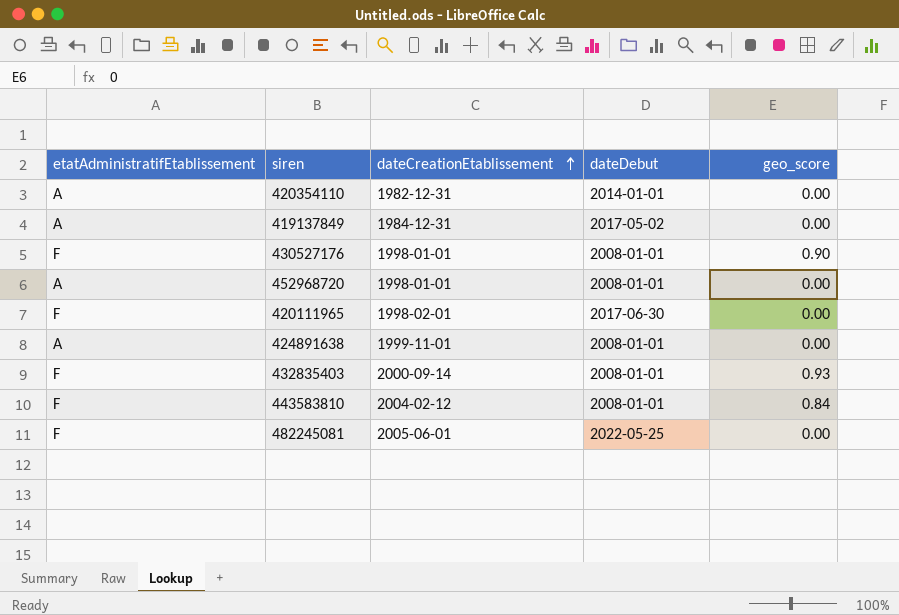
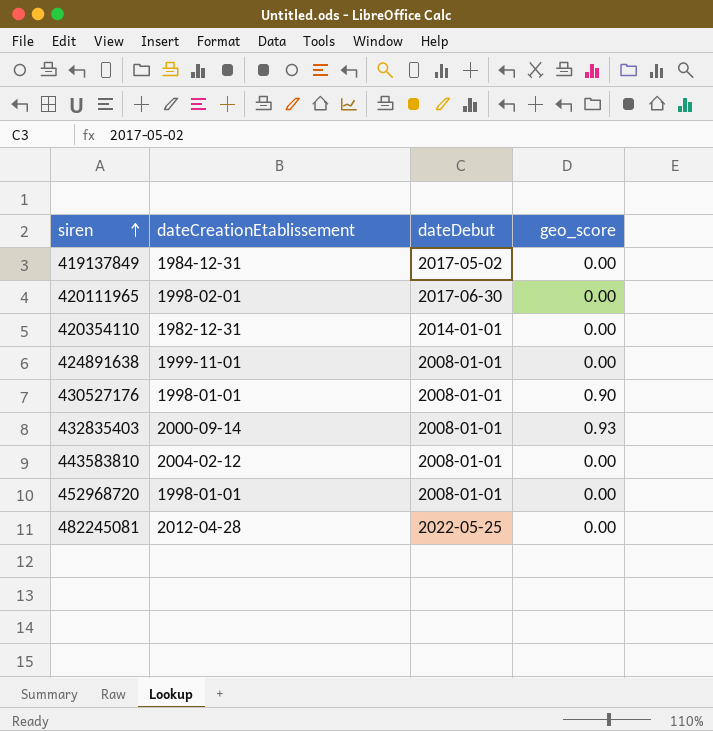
row order: dateCreationEtablissement ascending -> siren ascending
column etatAdministratifEtablissement | position: 1 -> none
443583810 | geo_score: 0.84 -> 0.00
482245081 | dateCreationEtablissement: 2005-06-01 -> 2012-04-28

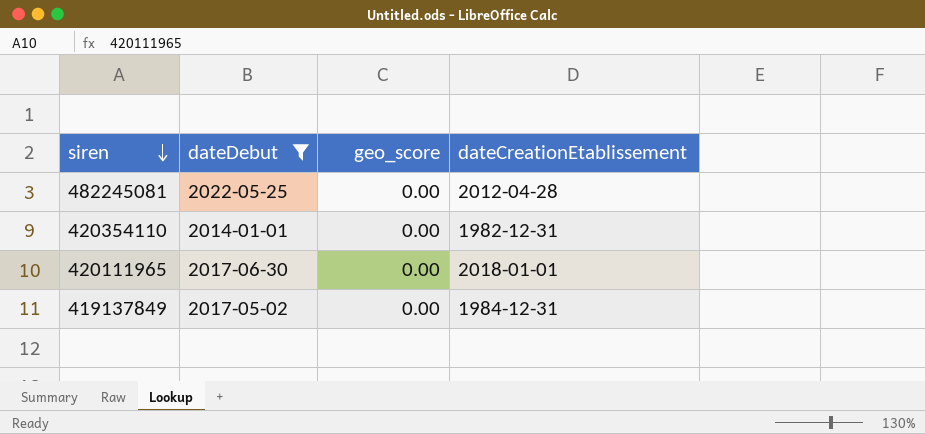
filter: none -> dateDebut != 2008-01-01
row order: siren ascending -> siren descending
column dateCreationEtablissement | position: 2 -> 4
420111965 | dateCreationEtablissement: 1998-02-01 -> 2018-01-01

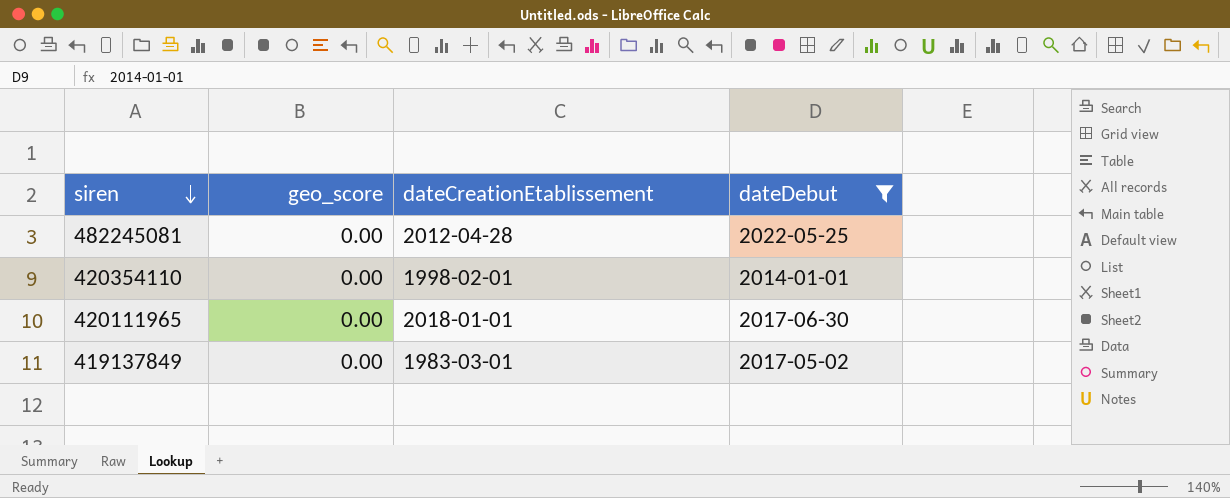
column dateDebut | position: 2 -> 4
420354110 | dateCreationEtablissement: 1982-12-31 -> 1998-02-01
419137849 | dateCreationEtablissement: 1984-12-31 -> 1983-03-01

